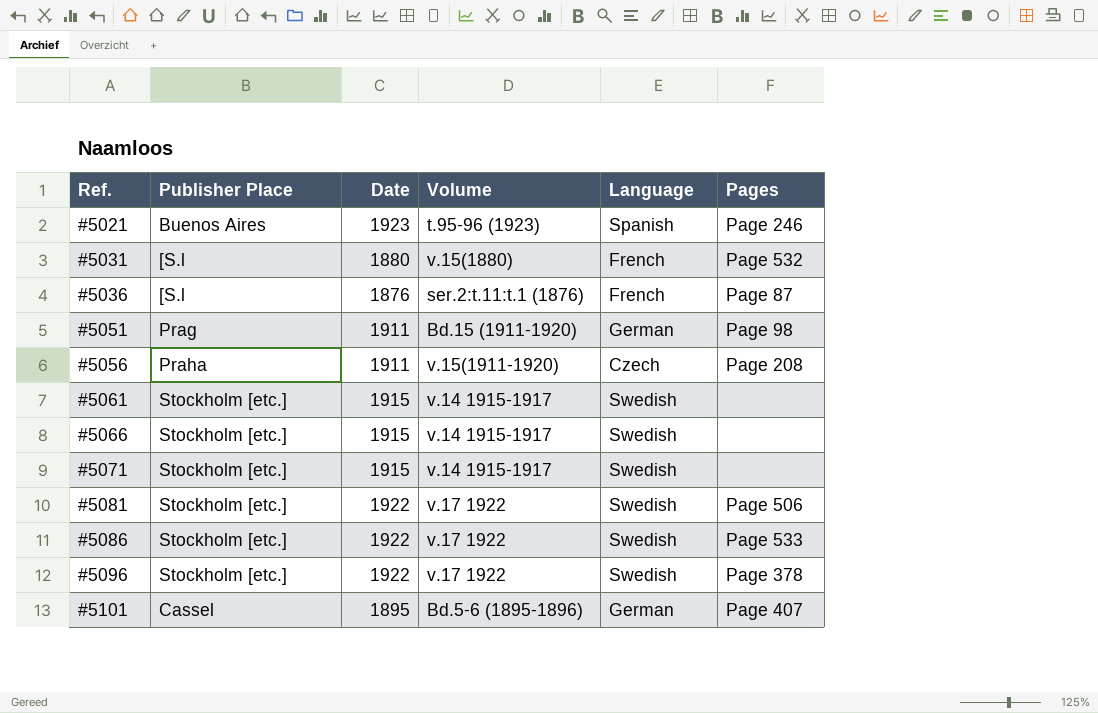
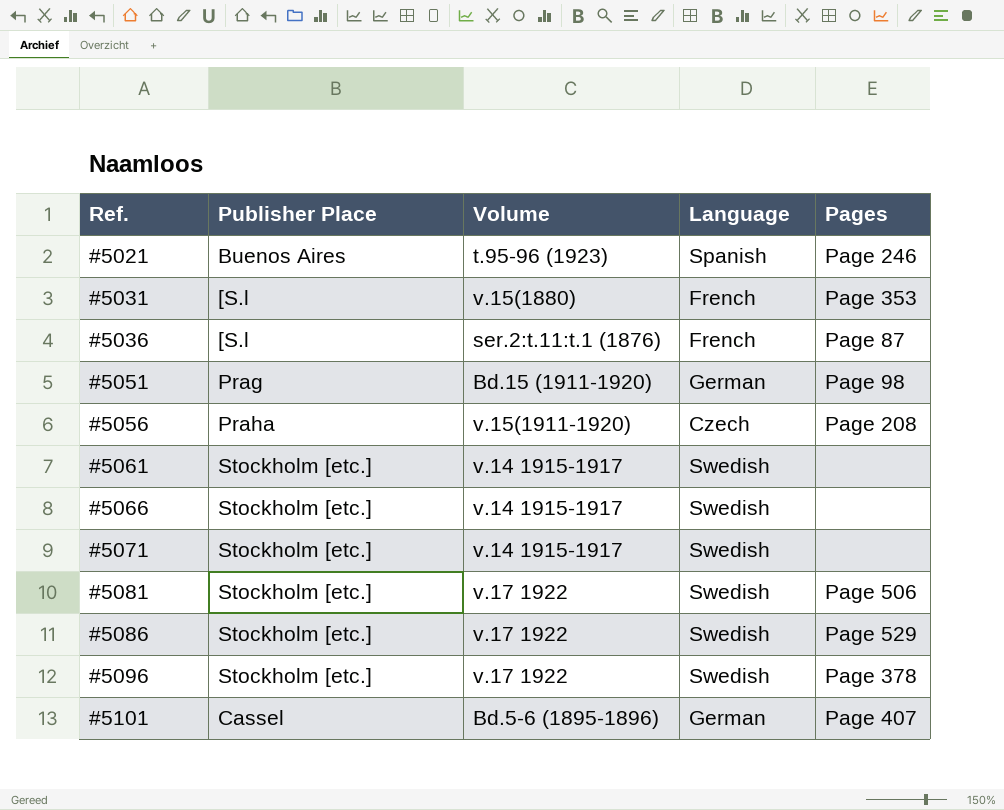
column Date | position: 3 -> none
#5031 | Pages: Page 532 -> Page 353
#5086 | Pages: Page 533 -> Page 529

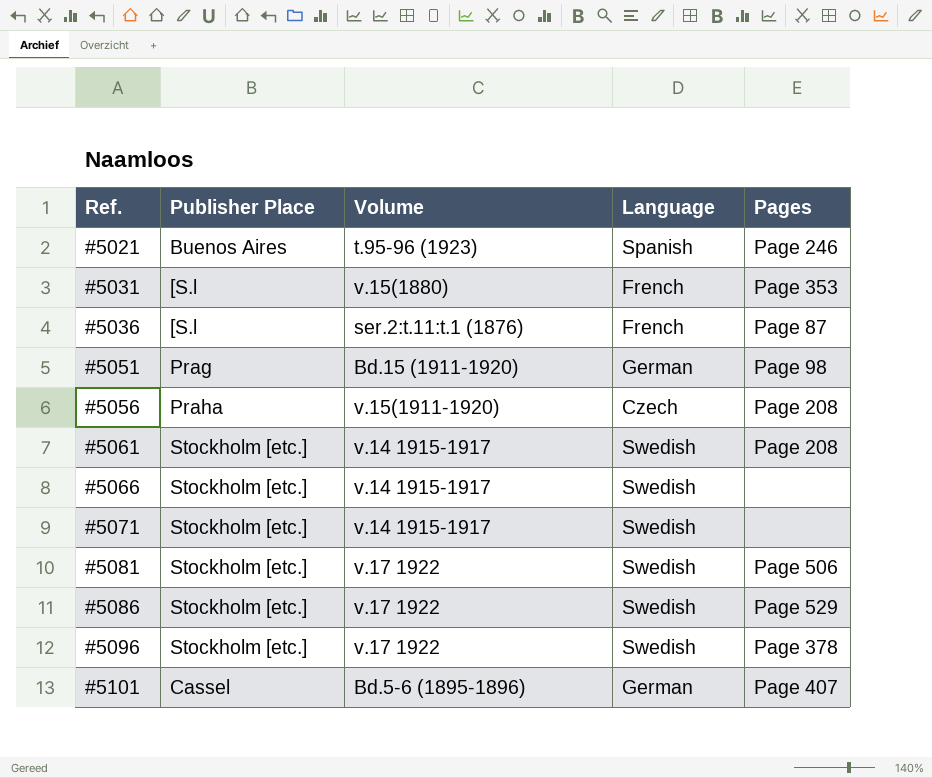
#5061 | Pages: none -> Page 208

